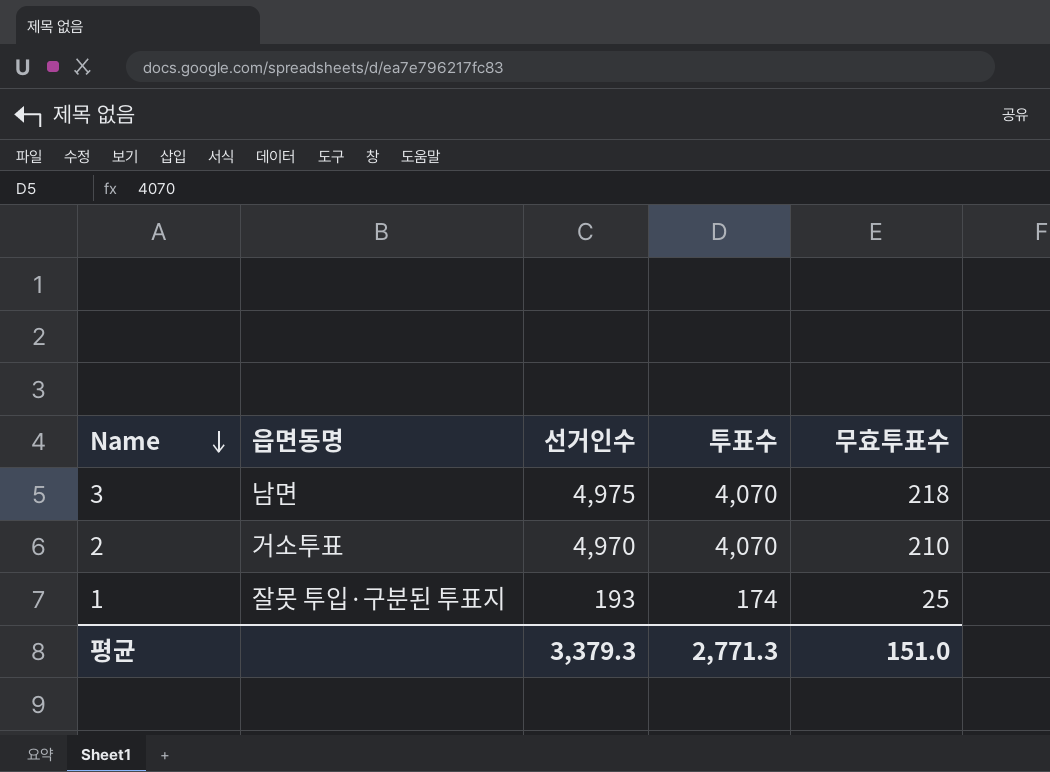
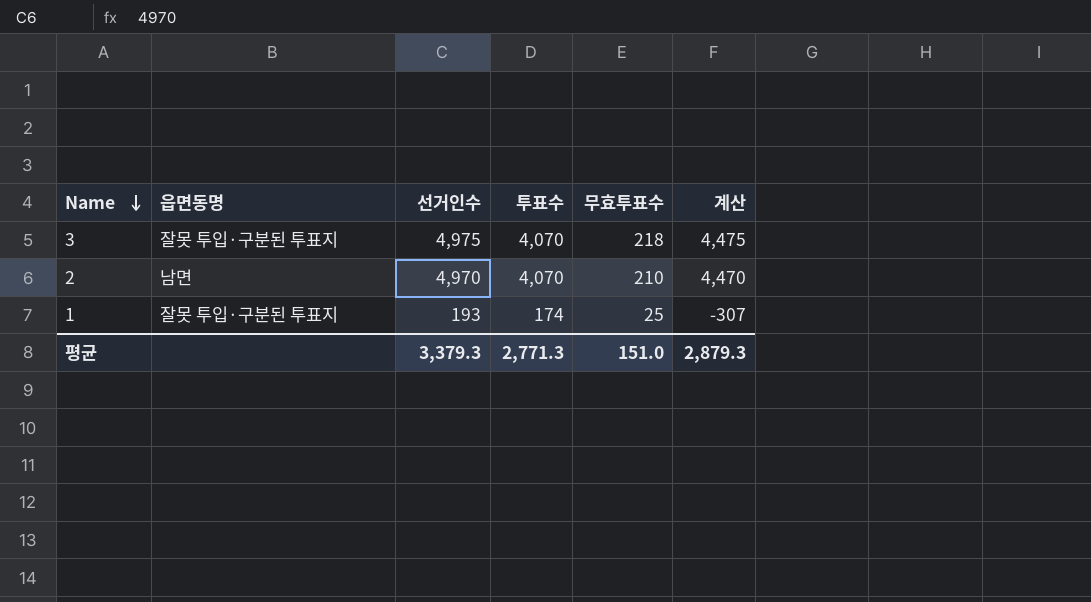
column 계산 | formula: none -> [선거인수] - 500
3 | 읍면동명: 남면 -> 잘못 투입·구분된 투표지
2 | 읍면동명: 거소투표 -> 남면

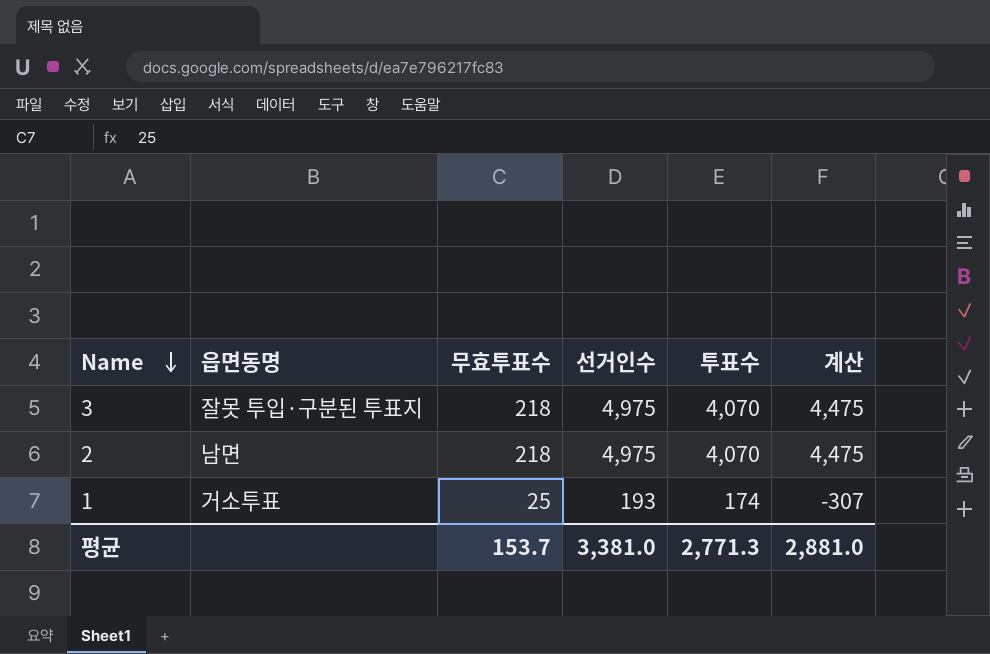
column 무효투표수 | position: 5 -> 3
2 | 무효투표수: 210 -> 218
2 | 선거인수: 4,970 -> 4,975
2 | 계산: 4,470 -> 4,475
1 | 읍면동명: 잘못 투입·구분된 투표지 -> 거소투표
평균 | 무효투표수: 151.0 -> 153.7
평균 | 선거인수: 3,379.3 -> 3,381.0
평균 | 계산: 2,879.3 -> 2,881.0

